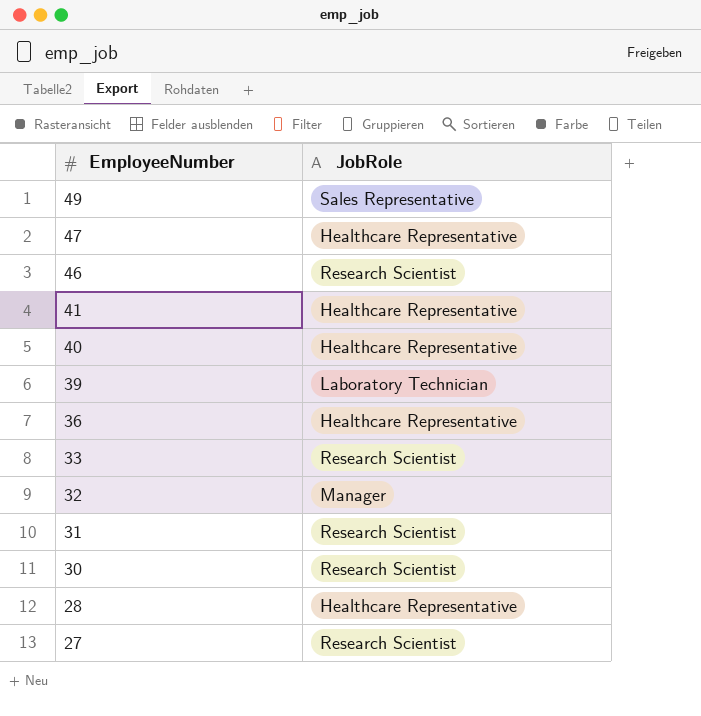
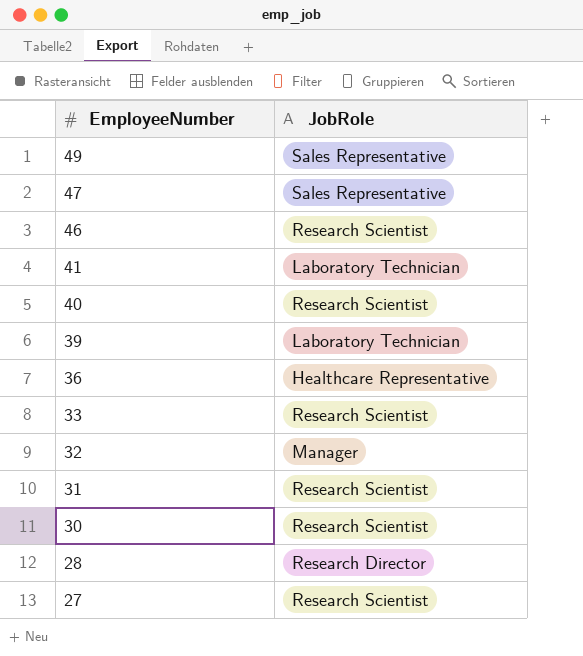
47 | JobRole: Healthcare Representative -> Sales Representative
41 | JobRole: Healthcare Representative -> Laboratory Technician
40 | JobRole: Healthcare Representative -> Research Scientist
28 | JobRole: Healthcare Representative -> Research Director

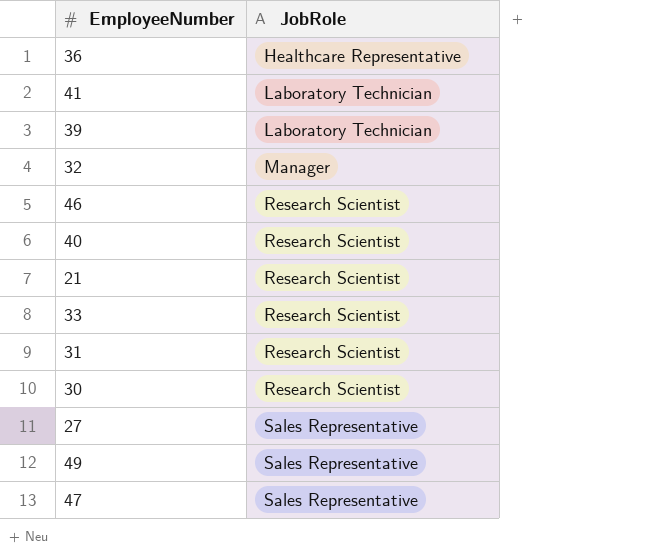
row order: EmployeeNumber descending -> JobRole ascending
row 28: Research Director -> none
row 21: none -> Research Scientist
27 | JobRole: Research Scientist -> Sales Representative

